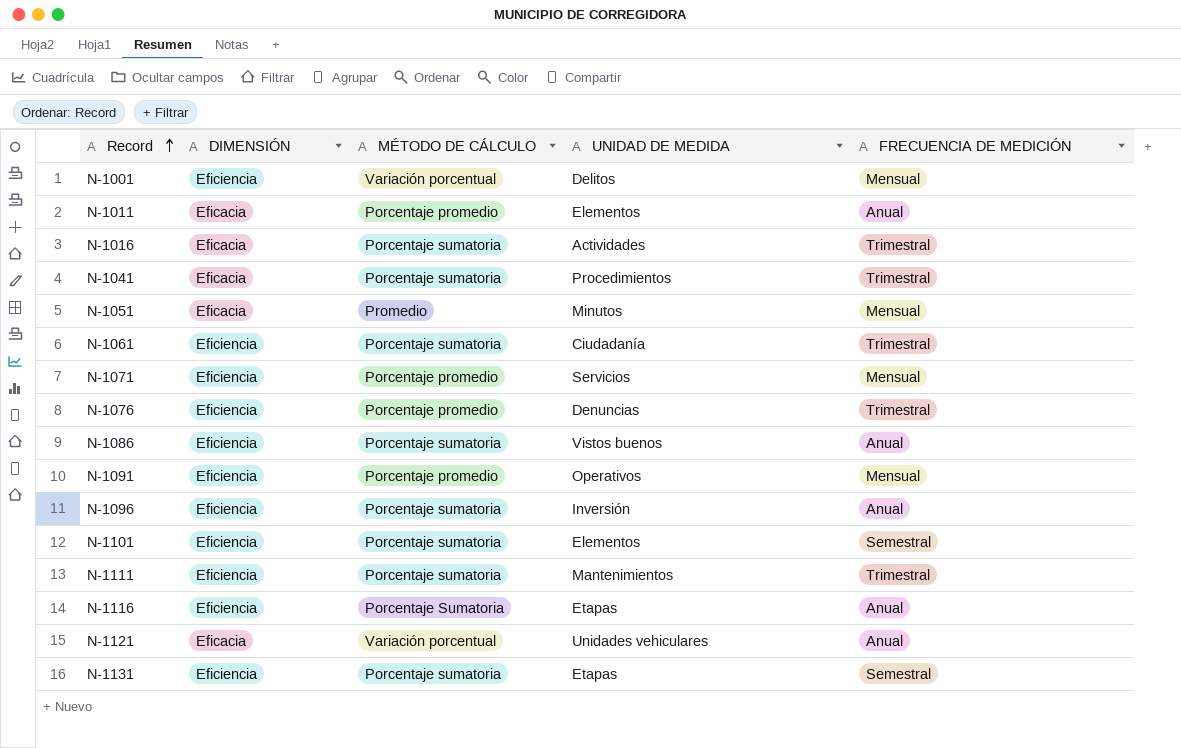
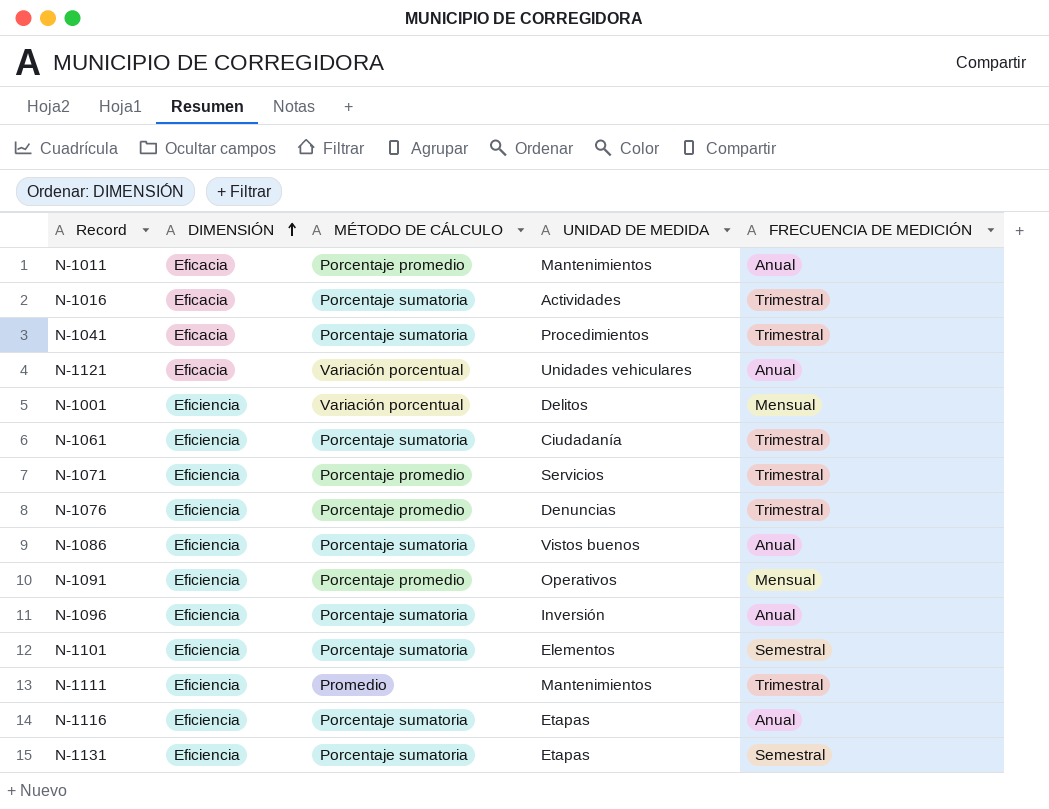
row order: Record ascending -> DIMENSIÓN ascending
row N-1051: Eficacia | Promedio | Minutos | Mensual -> none
N-1011 | UNIDAD DE MEDIDA: Elementos -> Mantenimientos
N-1071 | FRECUENCIA DE MEDICIÓN: Mensual -> Trimestral
N-1111 | MÉTODO DE CÁLCULO: Porcentaje sumatoria -> Promedio
N-1116 | MÉTODO DE CÁLCULO: Porcentaje Sumatoria -> Porcentaje sumatoria

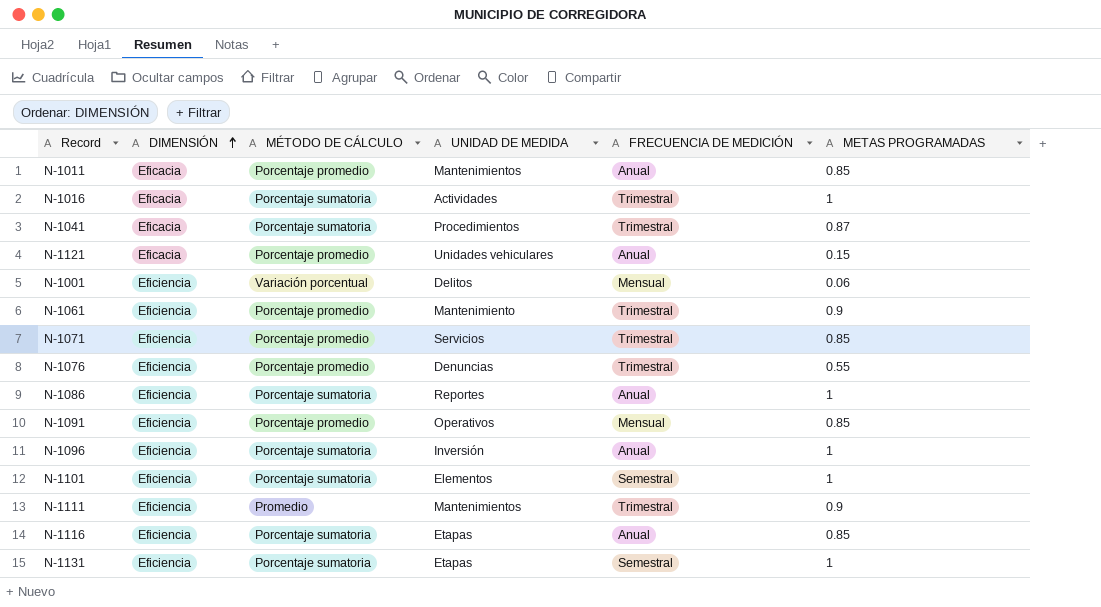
column METAS PROGRAMADAS | position: none -> 6
N-1121 | MÉTODO DE CÁLCULO: Variación porcentual -> Porcentaje promedio
N-1061 | MÉTODO DE CÁLCULO: Porcentaje sumatoria -> Porcentaje promedio
N-1061 | UNIDAD DE MEDIDA: Ciudadanía -> Mantenimiento
N-1086 | UNIDAD DE MEDIDA: Vistos buenos -> Reportes

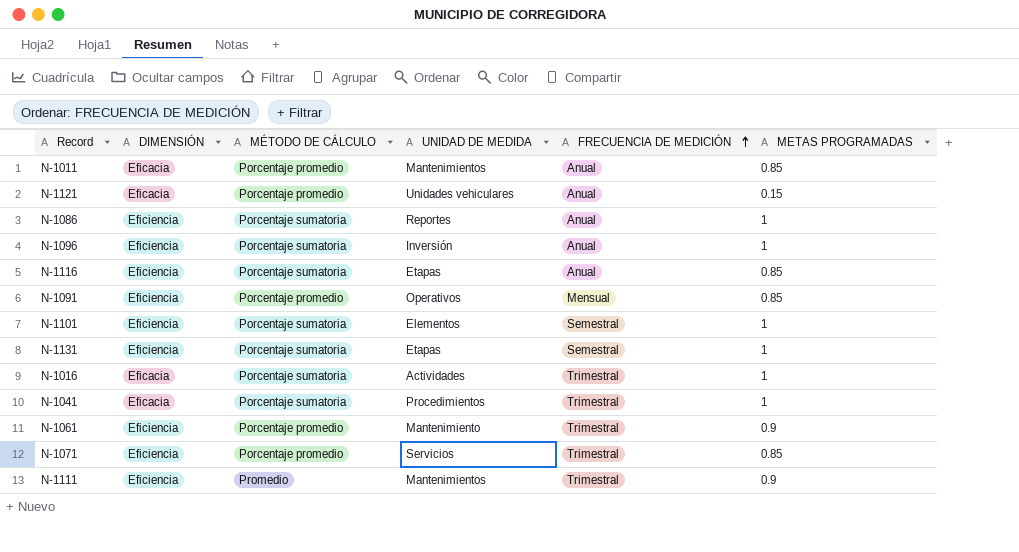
row order: DIMENSIÓN ascending -> FRECUENCIA DE MEDICIÓN ascending
row N-1001: Eficiencia | Variación porcentual | Delitos | Mensual | 0.06 -> none
row N-1076: Eficiencia | Porcentaje promedio | Denuncias | Trimestral | 0.55 -> none
N-1041 | METAS PROGRAMADAS: 0.87 -> 1

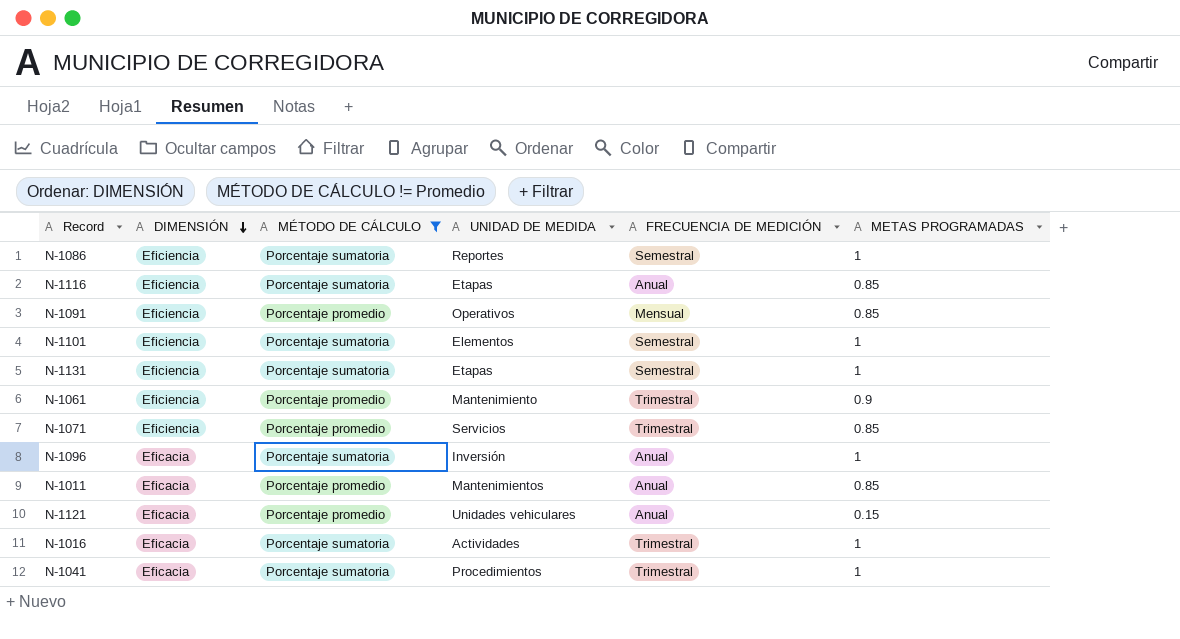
filter: none -> MÉTODO DE CÁLCULO != Promedio
row order: FRECUENCIA DE MEDICIÓN ascending -> DIMENSIÓN descending
N-1086 | FRECUENCIA DE MEDICIÓN: Anual -> Semestral
N-1096 | DIMENSIÓN: Eficiencia -> Eficacia

